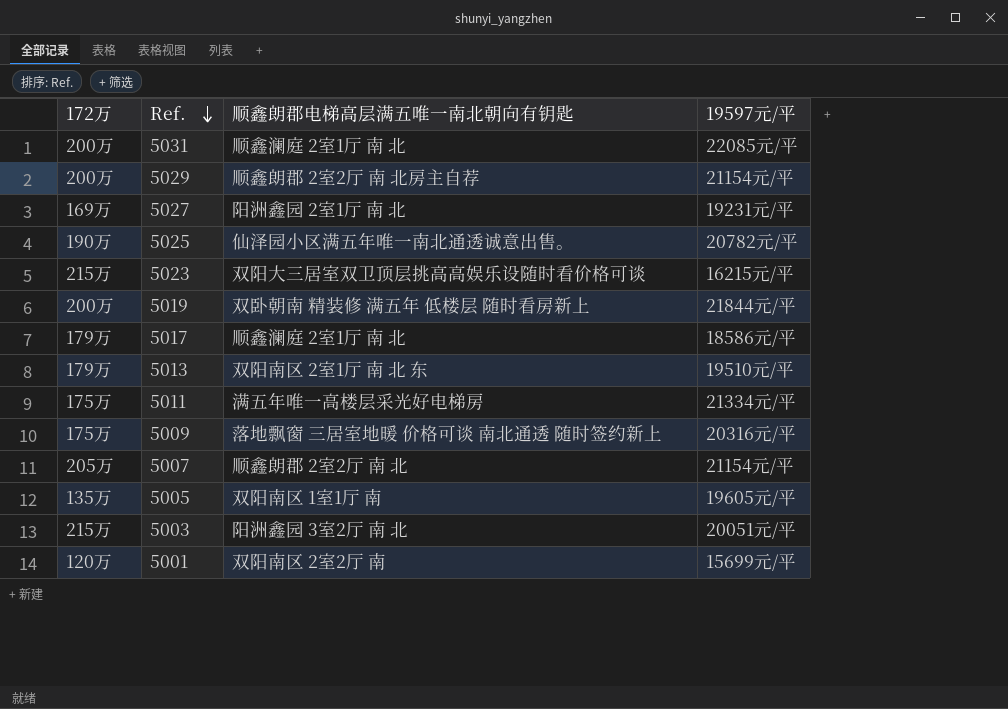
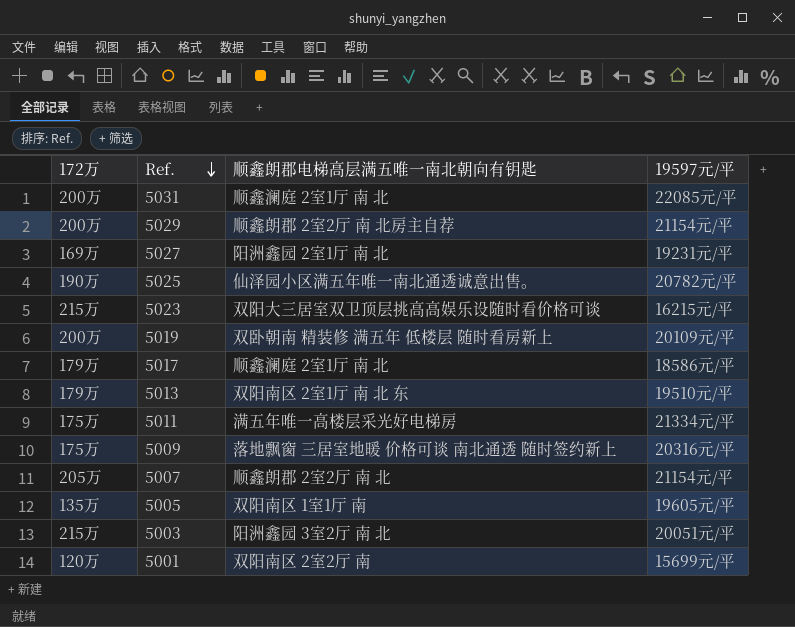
5019 | 19597元/平: 21844元/平 -> 20109元/平

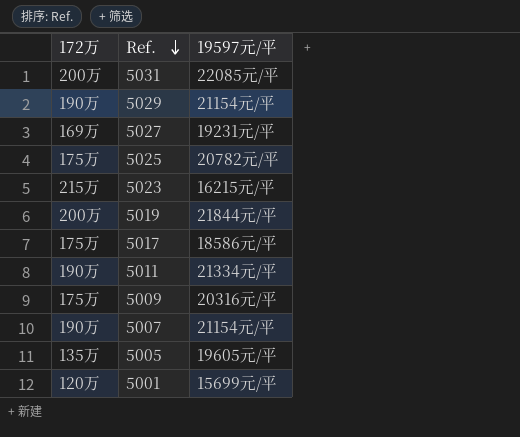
column 顺鑫朗郡电梯高层满五唯一南北朝向有钥匙 | position: 3 -> none
row 5013: 179万 | 双阳南区 2室1厅 南 北 东 | 19510元/平 -> none
row 5003: 215万 | 阳洲鑫园 3室2厅 南 北 | 20051元/平 -> none
5029 | 172万: 200万 -> 190万
5025 | 172万: 190万 -> 175万
5019 | 19597元/平: 20109元/平 -> 21844元/平
5017 | 172万: 179万 -> 175万
5011 | 172万: 175万 -> 190万
5007 | 172万: 205万 -> 190万

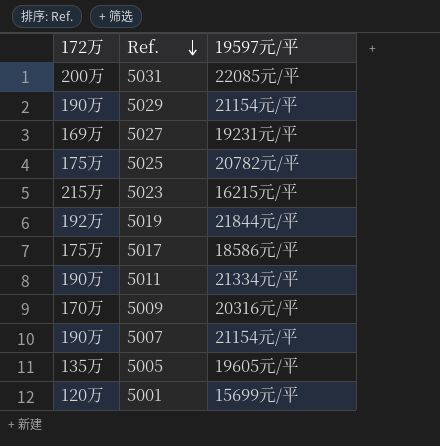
5019 | 172万: 200万 -> 192万
5009 | 172万: 175万 -> 170万

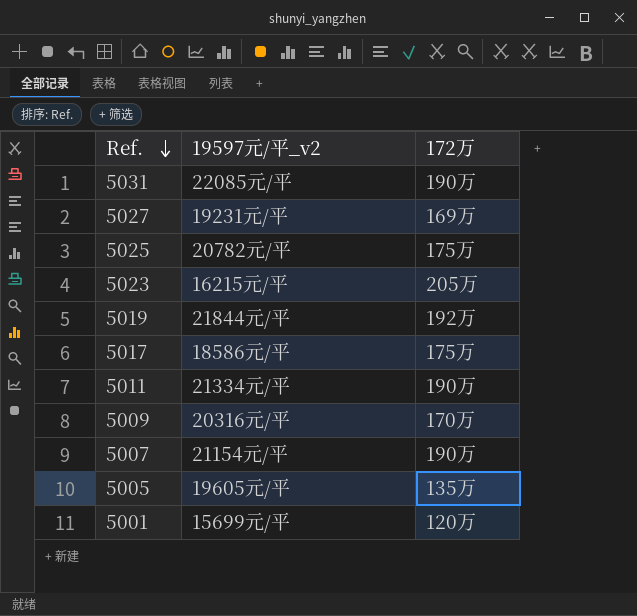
column name: 19597元/平 -> 19597元/平_v2
column 172万 | position: 1 -> 3
row 5029: 190万 | 21154元/平 -> none
5031 | 172万: 200万 -> 190万
5023 | 172万: 215万 -> 205万

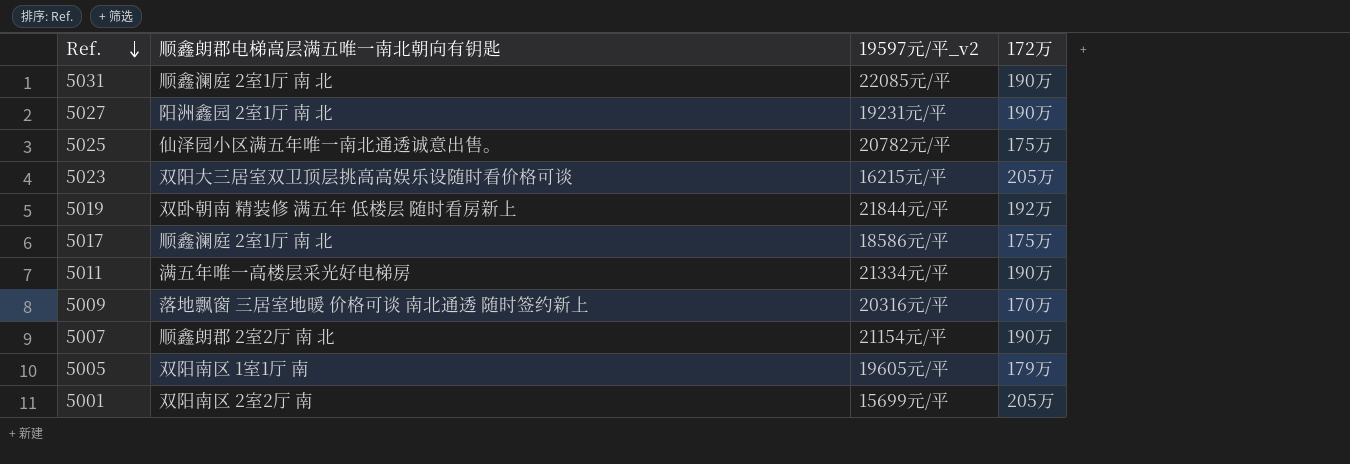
column 顺鑫朗郡电梯高层满五唯一南北朝向有钥匙 | position: none -> 2
5027 | 172万: 169万 -> 190万
5005 | 172万: 135万 -> 179万
5001 | 172万: 120万 -> 205万

